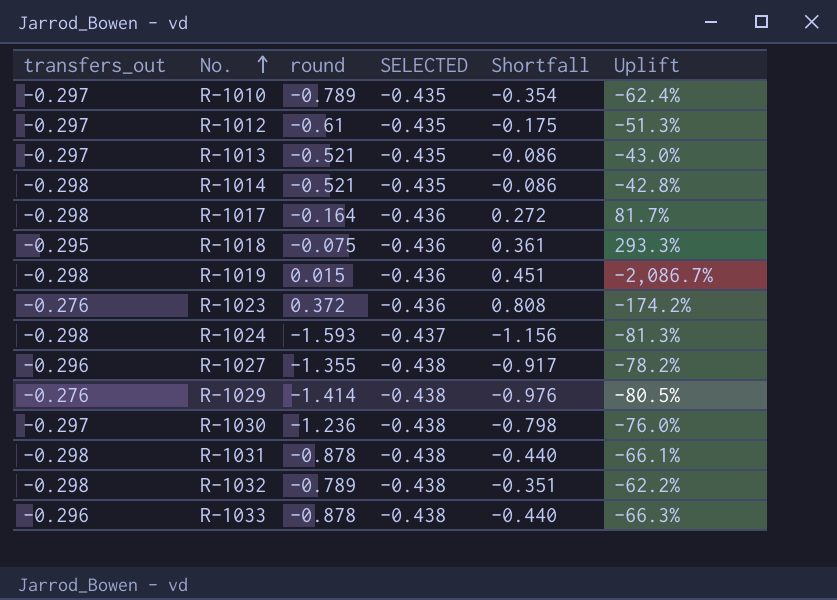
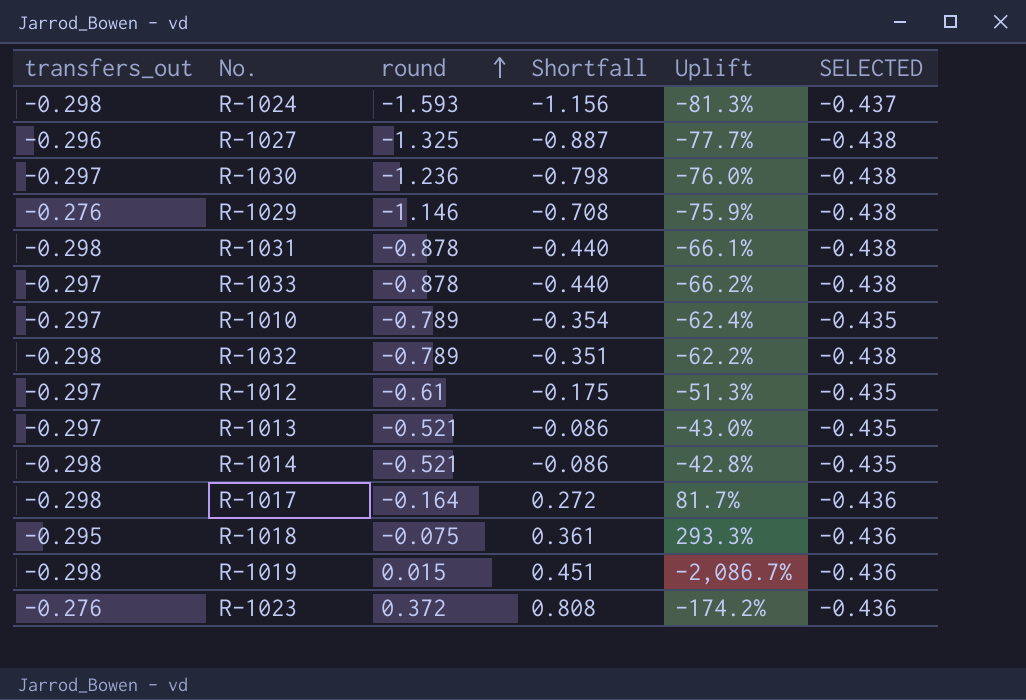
row order: No. ascending -> round ascending
column SELECTED | position: 4 -> 6
R-1027 | round: -1.355 -> -1.325
R-1027 | Shortfall: -0.917 -> -0.887
R-1027 | Uplift: -78.2% -> -77.7%
R-1029 | round: -1.414 -> -1.146
R-1029 | Shortfall: -0.976 -> -0.708
R-1029 | Uplift: -80.5% -> -75.9%
R-1033 | transfers_out: -0.296 -> -0.297
R-1033 | Uplift: -66.3% -> -66.2%

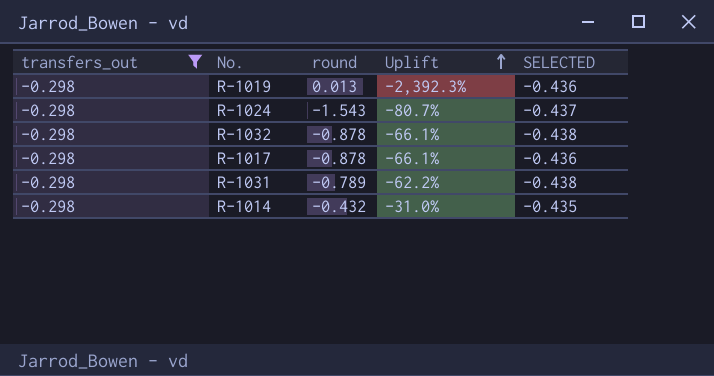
filter: none -> transfers_out = -0.298
row order: round ascending -> Uplift ascending
column Shortfall | formula: [round] - [SELECTED] -> none
R-1019 | round: 0.015 -> 0.013
R-1019 | Uplift: -2,086.7% -> -2,392.3%
R-1024 | round: -1.593 -> -1.543
R-1024 | Uplift: -81.3% -> -80.7%
R-1032 | round: -0.789 -> -0.878
R-1032 | Uplift: -62.2% -> -66.1%
R-1017 | round: -0.164 -> -0.878
R-1017 | Uplift: 81.7% -> -66.1%
R-1031 | round: -0.878 -> -0.789
R-1031 | Uplift: -66.1% -> -62.2%
R-1014 | round: -0.521 -> -0.432
R-1014 | Uplift: -42.8% -> -31.0%

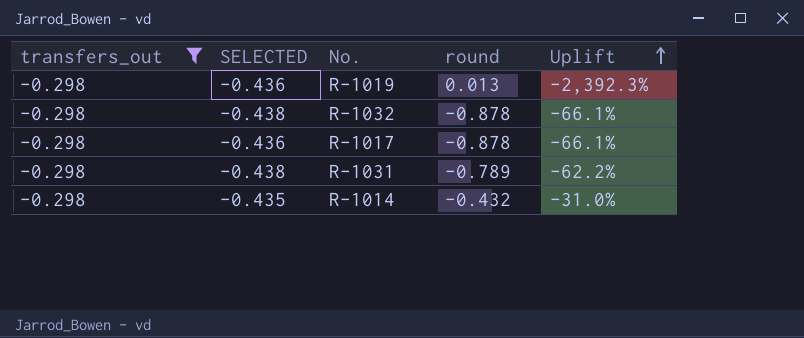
column SELECTED | position: 5 -> 2
row R-1024: -0.298 | -1.543 | -80.7% | -0.437 -> none

